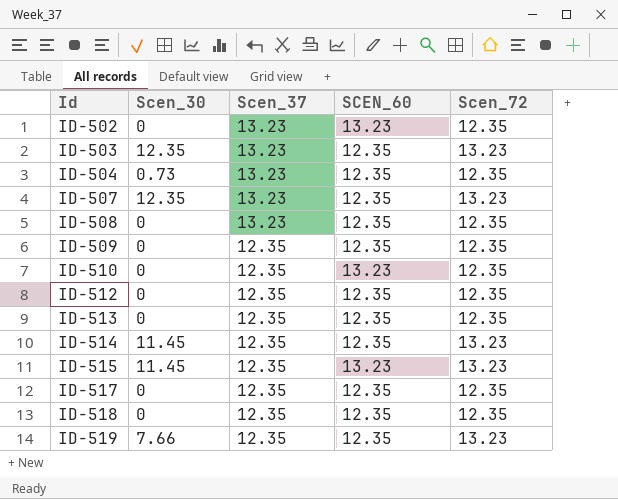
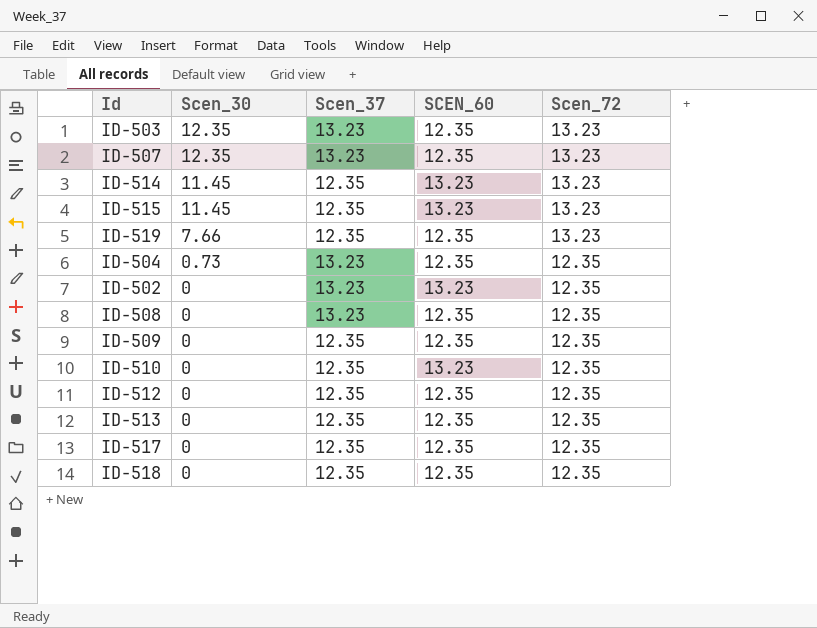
row order: Id ascending -> Scen_30 descending
ID-514 | SCEN_60: 12.35 -> 13.23

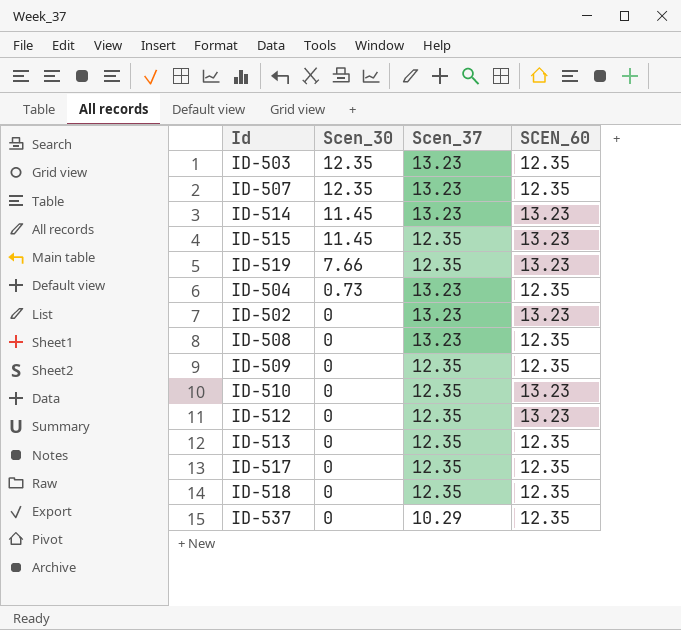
column Scen_72 | position: 5 -> none
ID-514 | Scen_37: 12.35 -> 13.23
ID-519 | SCEN_60: 12.35 -> 13.23
ID-512 | SCEN_60: 12.35 -> 13.23
row ID-537: none -> 0 | 10.29 | 12.35

